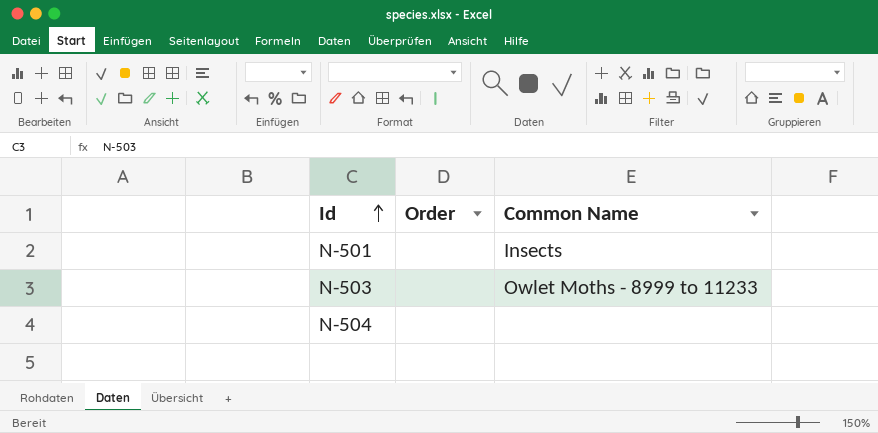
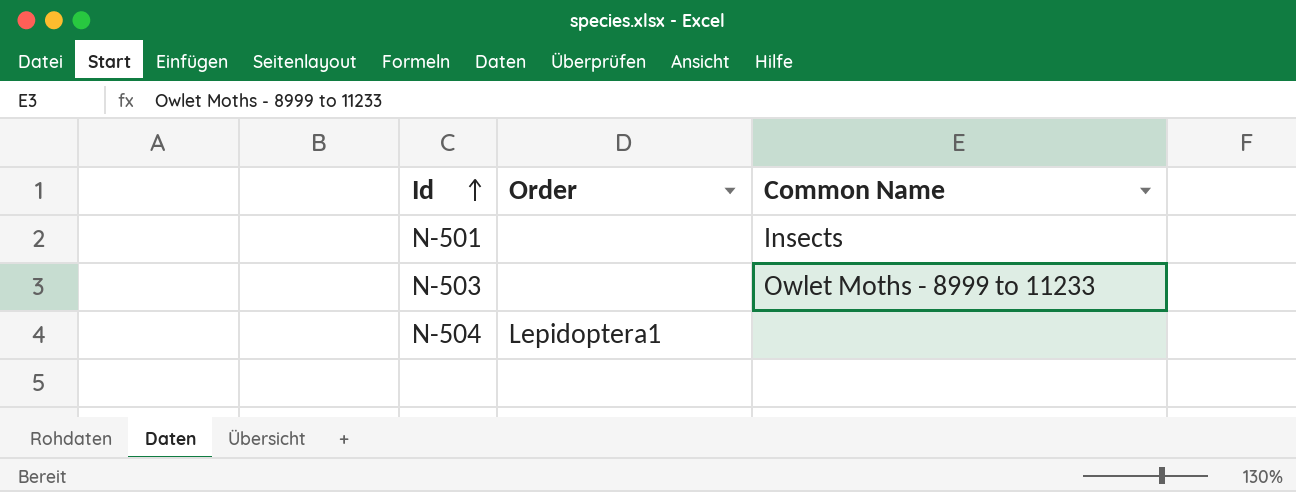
N-504 | Order: none -> Lepidoptera1

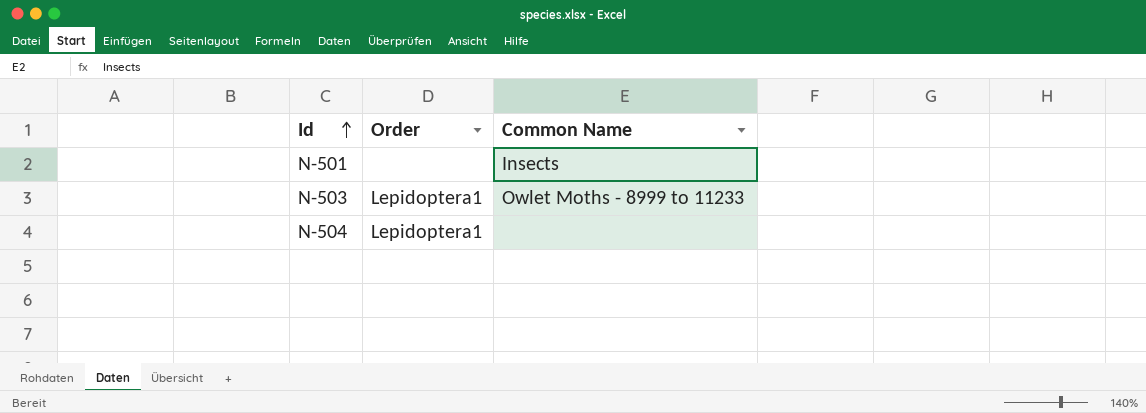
N-503 | Order: none -> Lepidoptera1

